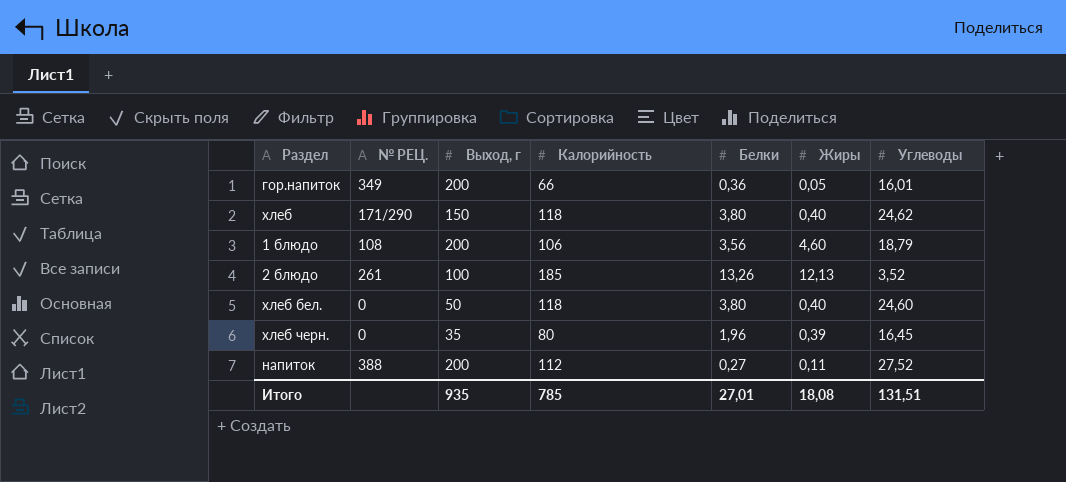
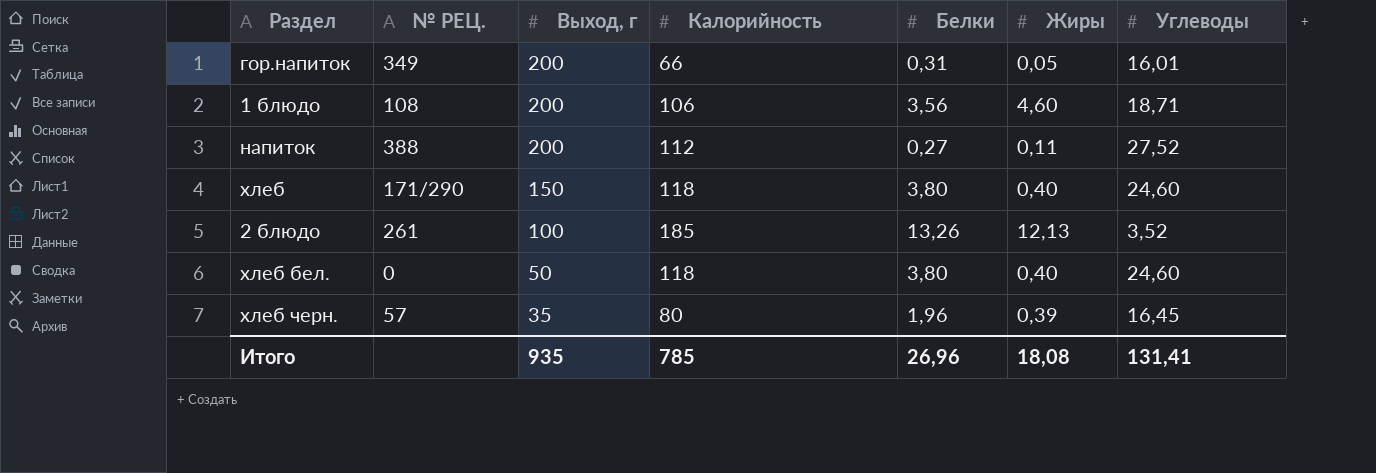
row order: none -> Выход, г descending
гор.напиток | Белки: 0,36 -> 0,31
1 блюдо | Углеводы: 18,79 -> 18,71
хлеб | Углеводы: 24,62 -> 24,60
хлеб черн. | № РЕЦ.: 0 -> 57
Итого | Белки: 27,01 -> 26,96
Итого | Углеводы: 131,51 -> 131,41

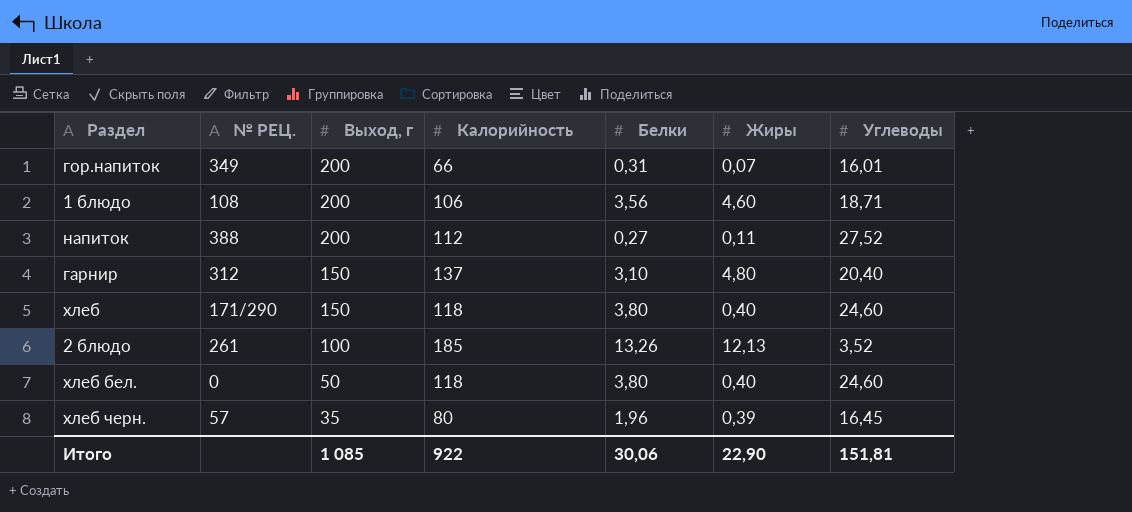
гор.напиток | Жиры: 0,05 -> 0,07
row гарнир: none -> 312 | 150 | 137 | 3,10 | 4,80 | 20,40
Итого | Выход, г: 935 -> 1 085
Итого | Калорийность: 785 -> 922
Итого | Белки: 26,96 -> 30,06
Итого | Жиры: 18,08 -> 22,90
Итого | Углеводы: 131,41 -> 151,81

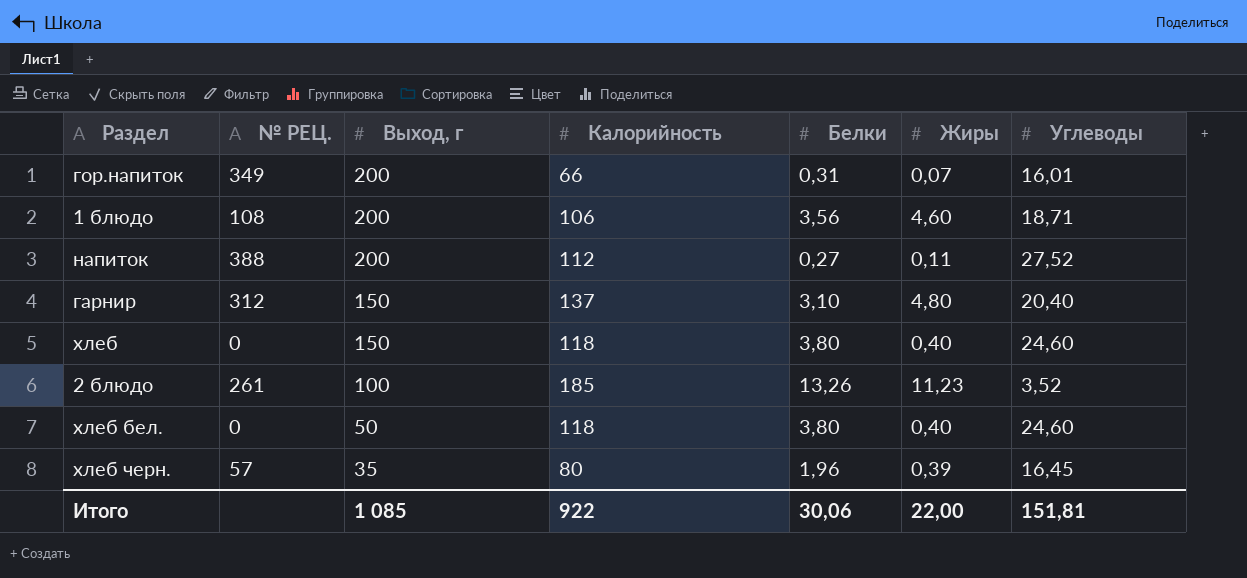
хлеб | № РЕЦ.: 171/290 -> 0
2 блюдо | Жиры: 12,13 -> 11,23
Итого | Жиры: 22,90 -> 22,00

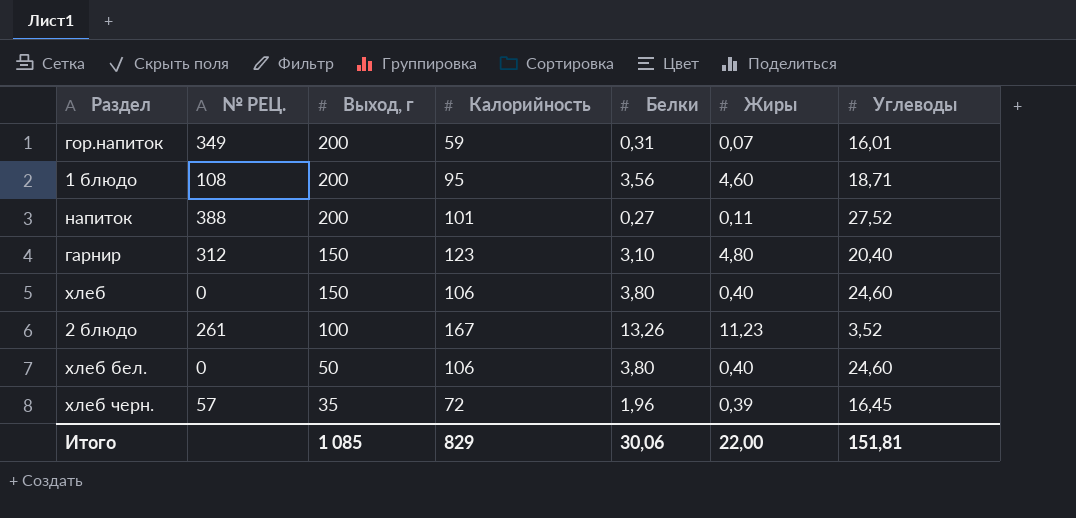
гор.напиток | Калорийность: 66 -> 59
1 блюдо | Калорийность: 106 -> 95
напиток | Калорийность: 112 -> 101
гарнир | Калорийность: 137 -> 123
хлеб | Калорийность: 118 -> 106
2 блюдо | Калорийность: 185 -> 167
хлеб бел. | Калорийность: 118 -> 106
хлеб черн. | Калорийность: 80 -> 72
Итого | Калорийность: 922 -> 829

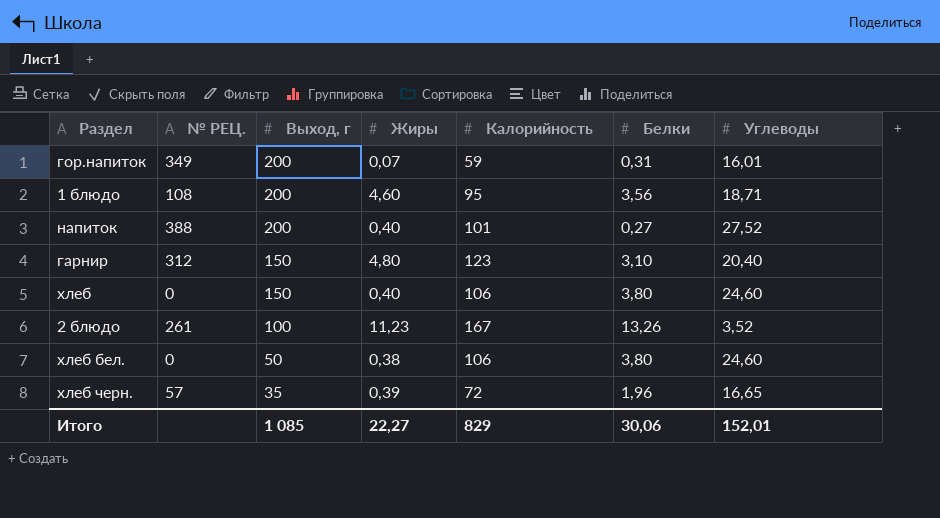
column Жиры | position: 6 -> 4
напиток | Жиры: 0,11 -> 0,40
хлеб бел. | Жиры: 0,40 -> 0,38
хлеб черн. | Углеводы: 16,45 -> 16,65
Итого | Жиры: 22,00 -> 22,27
Итого | Углеводы: 151,81 -> 152,01

